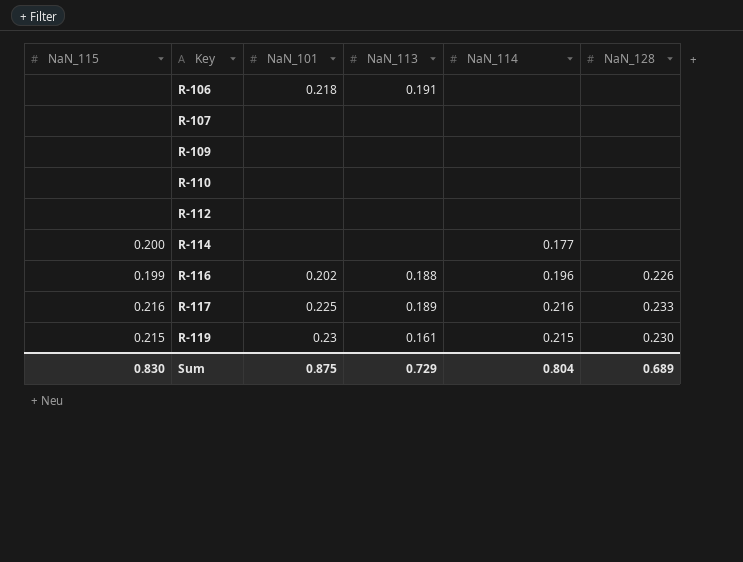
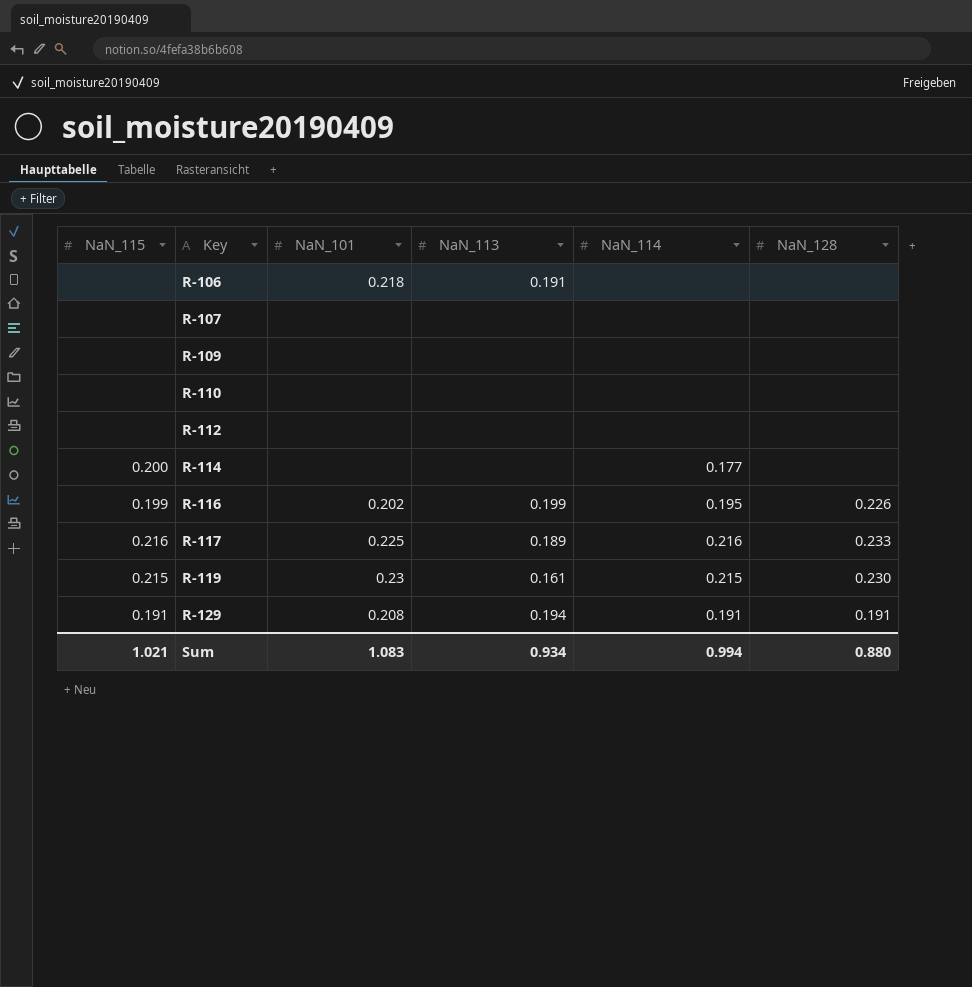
R-116 | NaN_113: 0.188 -> 0.199
R-116 | NaN_114: 0.196 -> 0.195
row R-129: none -> 0.191 | 0.208 | 0.194 | 0.191 | 0.191
Sum | NaN_115: 0.830 -> 1.021
Sum | NaN_101: 0.875 -> 1.083
Sum | NaN_113: 0.729 -> 0.934
Sum | NaN_114: 0.804 -> 0.994
Sum | NaN_128: 0.689 -> 0.880

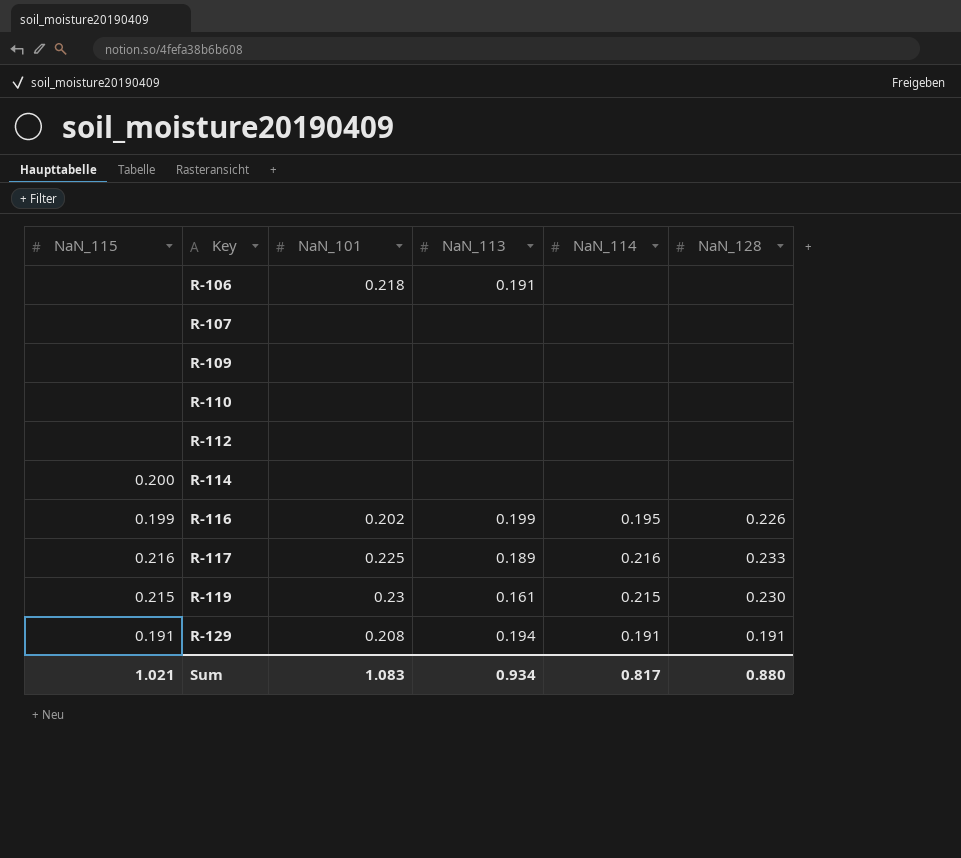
R-114 | NaN_114: 0.177 -> none
Sum | NaN_114: 0.994 -> 0.817

